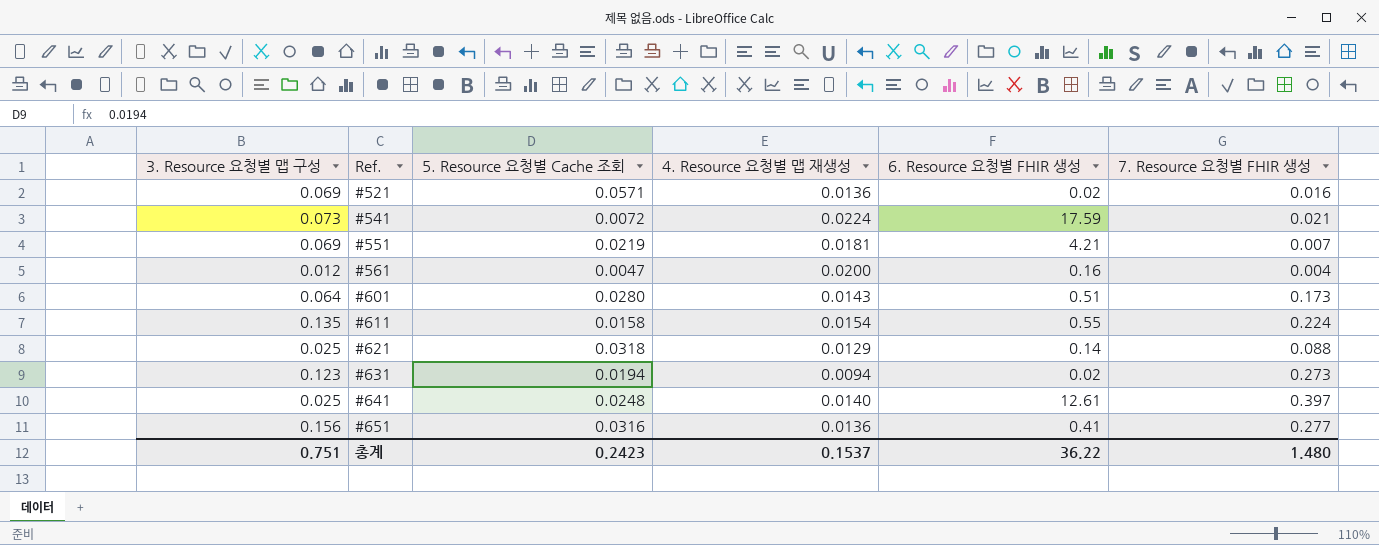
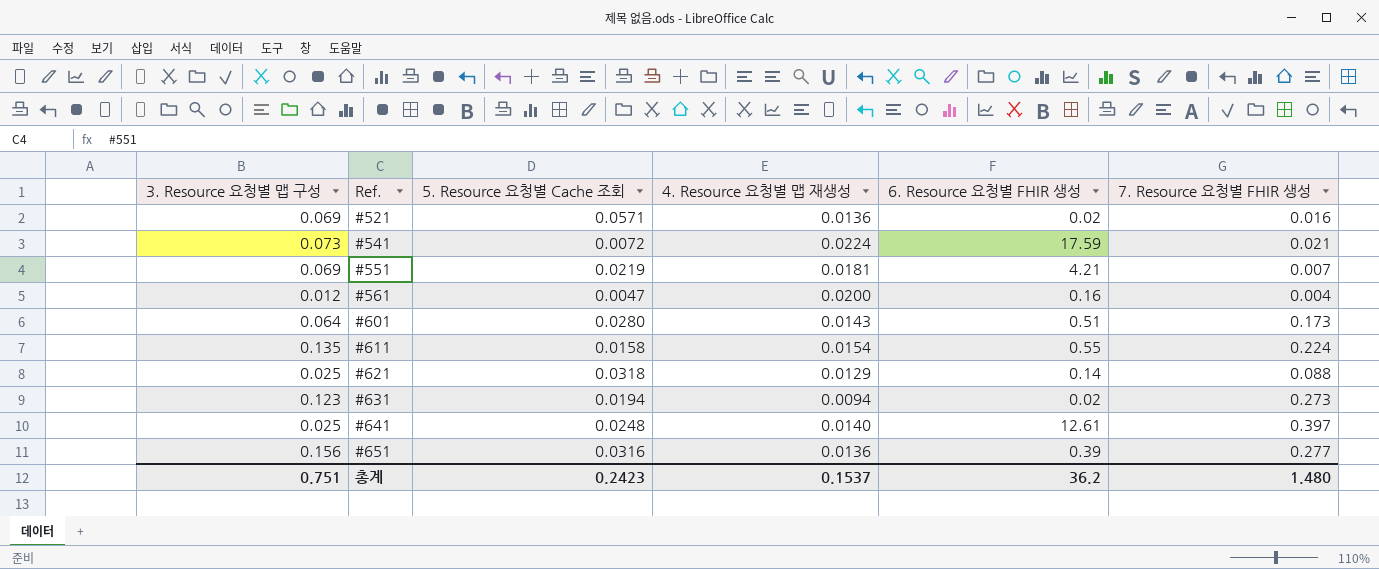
#651 | 6. Resource 요청별 FHIR 생성: 0.41 -> 0.39
총계 | 6. Resource 요청별 FHIR 생성: 36.22 -> 36.2

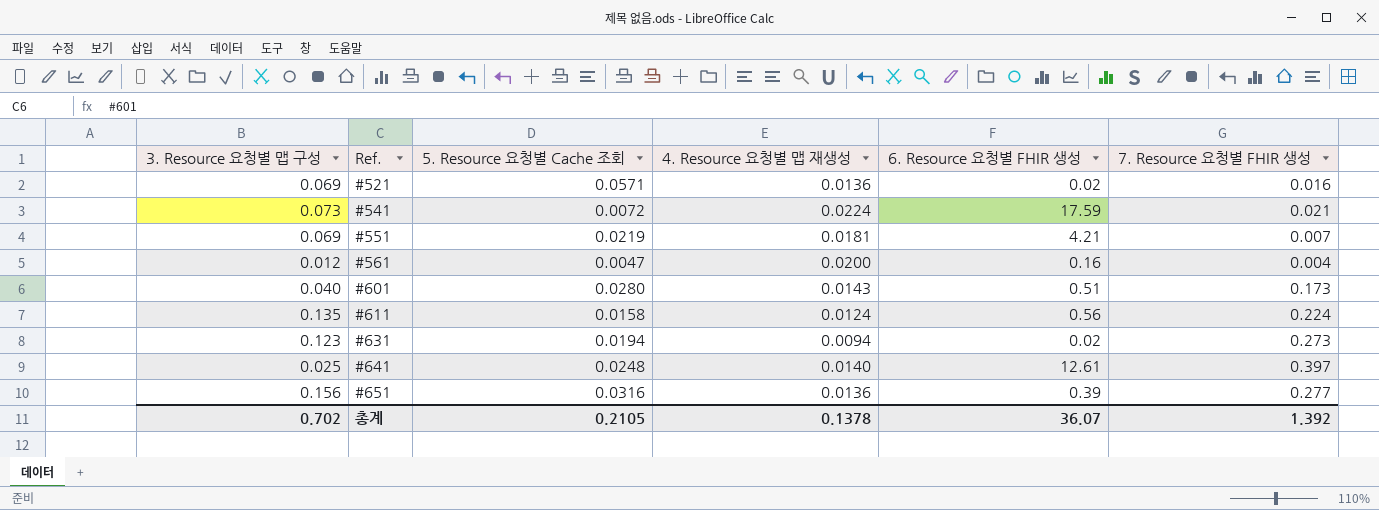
row #621: 0.025 | 0.0318 | 0.0129 | 0.14 | 0.088 -> none
#601 | 3. Resource 요청별 맵 구성: 0.064 -> 0.040
#611 | 4. Resource 요청별 맵 재생성: 0.0154 -> 0.0124
#611 | 6. Resource 요청별 FHIR 생성: 0.55 -> 0.56
총계 | 3. Resource 요청별 맵 구성: 0.751 -> 0.702
총계 | 5. Resource 요청별 Cache 조회: 0.2423 -> 0.2105
총계 | 4. Resource 요청별 맵 재생성: 0.1537 -> 0.1378
총계 | 6. Resource 요청별 FHIR 생성: 36.2 -> 36.07
총계 | 7. Resource 요청별 FHIR 생성: 1.480 -> 1.392

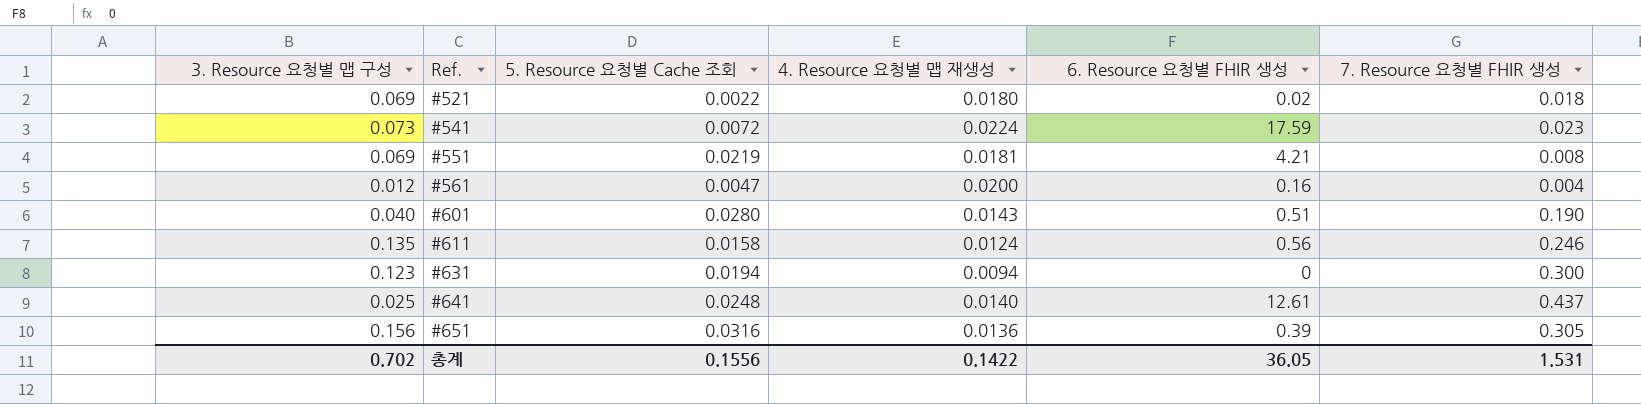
#521 | 5. Resource 요청별 Cache 조회: 0.0571 -> 0.0022
#521 | 4. Resource 요청별 맵 재생성: 0.0136 -> 0.0180
#521 | 7. Resource 요청별 FHIR 생성: 0.016 -> 0.018
#541 | 7. Resource 요청별 FHIR 생성: 0.021 -> 0.023
#551 | 7. Resource 요청별 FHIR 생성: 0.007 -> 0.008
#601 | 7. Resource 요청별 FHIR 생성: 0.173 -> 0.190
#611 | 7. Resource 요청별 FHIR 생성: 0.224 -> 0.246
#631 | 6. Resource 요청별 FHIR 생성: 0.02 -> 0
#631 | 7. Resource 요청별 FHIR 생성: 0.273 -> 0.300
#641 | 7. Resource 요청별 FHIR 생성: 0.397 -> 0.437
#651 | 7. Resource 요청별 FHIR 생성: 0.277 -> 0.305
총계 | 5. Resource 요청별 Cache 조회: 0.2105 -> 0.1556
총계 | 4. Resource 요청별 맵 재생성: 0.1378 -> 0.1422
총계 | 6. Resource 요청별 FHIR 생성: 36.07 -> 36.05
총계 | 7. Resource 요청별 FHIR 생성: 1.392 -> 1.531

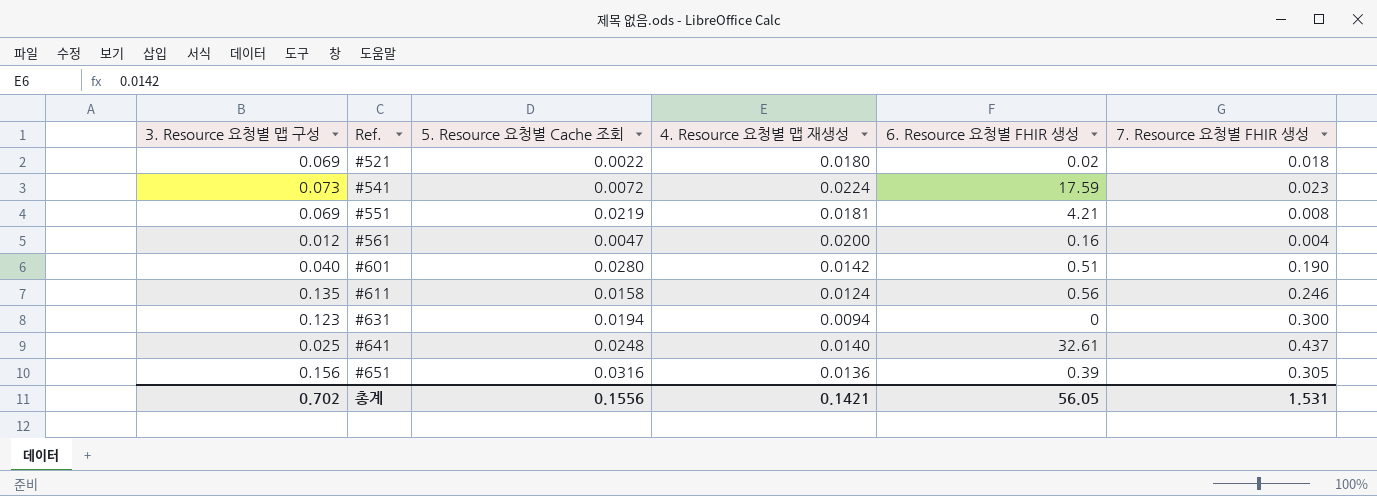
#601 | 4. Resource 요청별 맵 재생성: 0.0143 -> 0.0142
#641 | 6. Resource 요청별 FHIR 생성: 12.61 -> 32.61
총계 | 4. Resource 요청별 맵 재생성: 0.1422 -> 0.1421
총계 | 6. Resource 요청별 FHIR 생성: 36.05 -> 56.05

